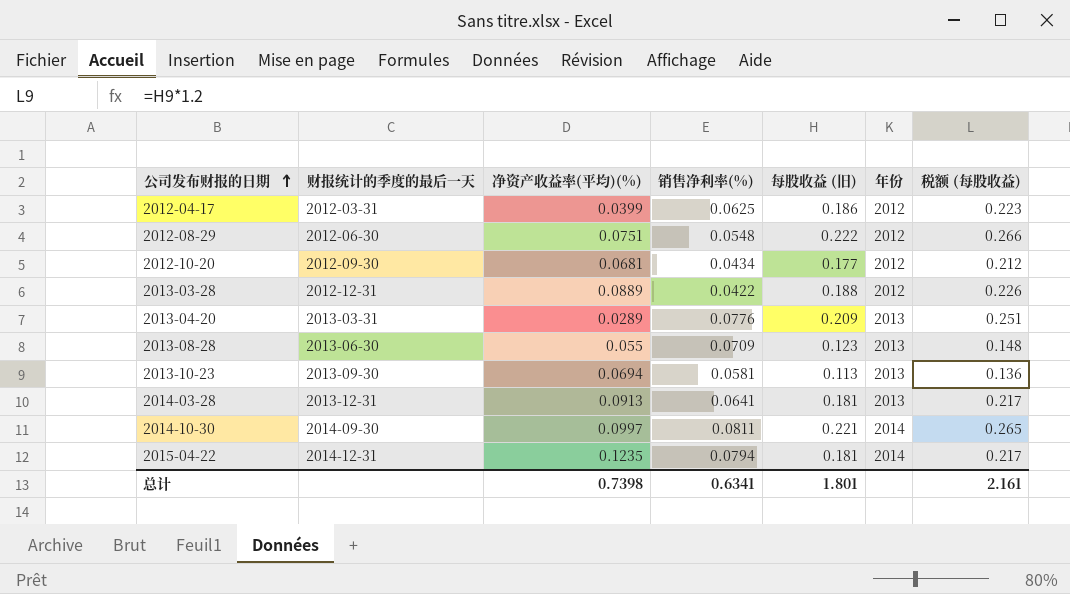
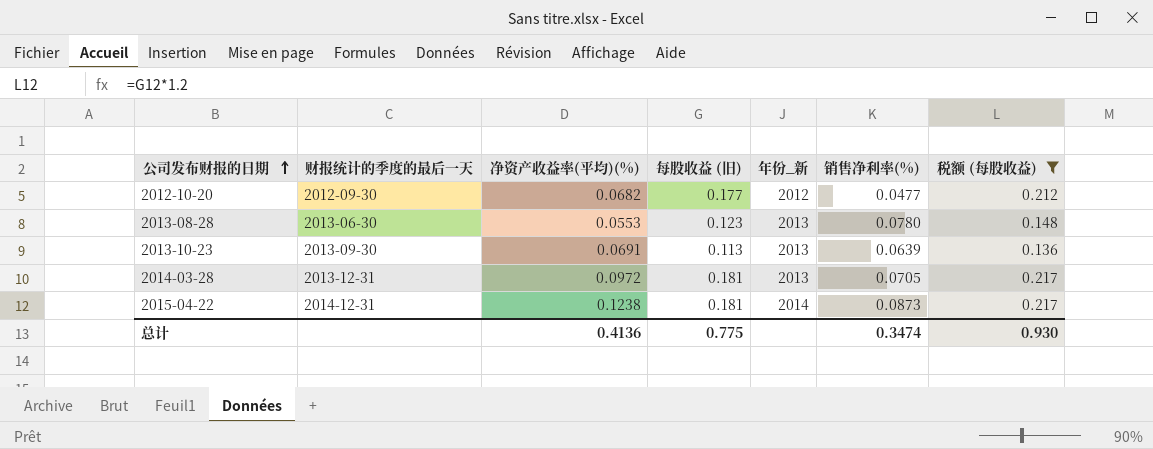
filter: none -> 税额 (每股收益) <= 0.217
column name: 年份 -> 年份_新
column 销售净利率(%) | position: 4 -> 6
2012-10-20 | 净资产收益率(平均)(%): 0.0681 -> 0.0682
2012-10-20 | 销售净利率(%): 0.0434 -> 0.0477
2013-08-28 | 净资产收益率(平均)(%): 0.055 -> 0.0553
2013-08-28 | 销售净利率(%): 0.0709 -> 0.0780
2013-10-23 | 净资产收益率(平均)(%): 0.0694 -> 0.0691
2013-10-23 | 销售净利率(%): 0.0581 -> 0.0639
2014-03-28 | 净资产收益率(平均)(%): 0.0913 -> 0.0972
2014-03-28 | 销售净利率(%): 0.0641 -> 0.0705
2015-04-22 | 净资产收益率(平均)(%): 0.1235 -> 0.1238
2015-04-22 | 销售净利率(%): 0.0794 -> 0.0873
总计 | 净资产收益率(平均)(%): 0.7398 -> 0.4136
总计 | 每股收益 (旧): 1.801 -> 0.775
总计 | 销售净利率(%): 0.6341 -> 0.3474
总计 | 税额 (每股收益): 2.161 -> 0.930

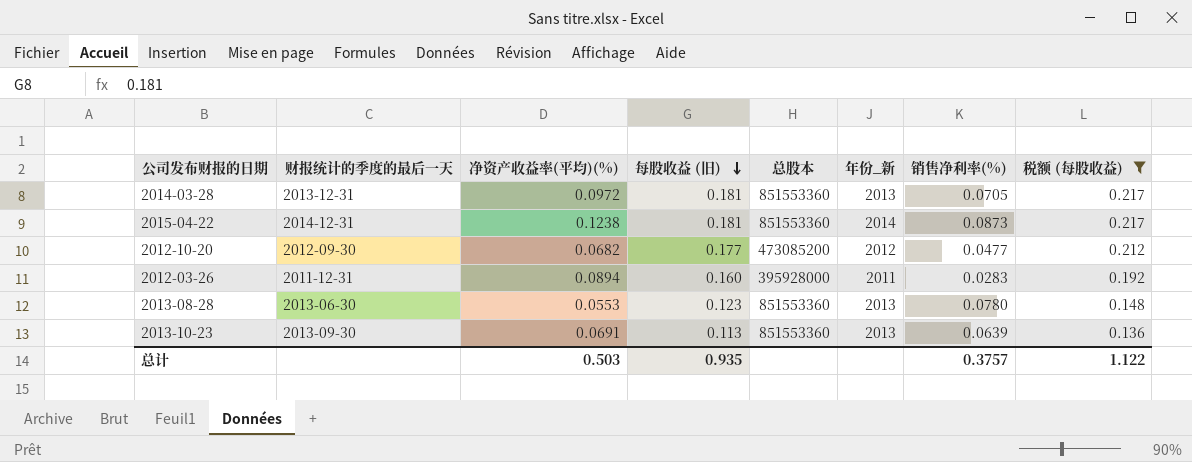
row order: 公司发布财报的日期 ascending -> 每股收益 (旧) descending
column 总股本 | position: none -> 5
row 2012-03-26: none -> 2011-12-31 | 0.0894 | 0.160 | 395928000 | 2011 | 0.0283 | 0.192
总计 | 净资产收益率(平均)(%): 0.4136 -> 0.503
总计 | 每股收益 (旧): 0.775 -> 0.935
总计 | 销售净利率(%): 0.3474 -> 0.3757
总计 | 税额 (每股收益): 0.930 -> 1.122

